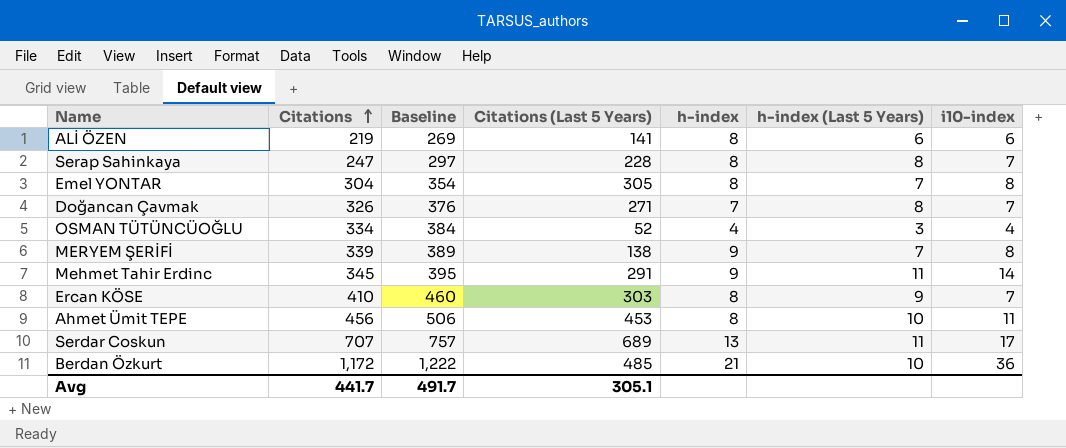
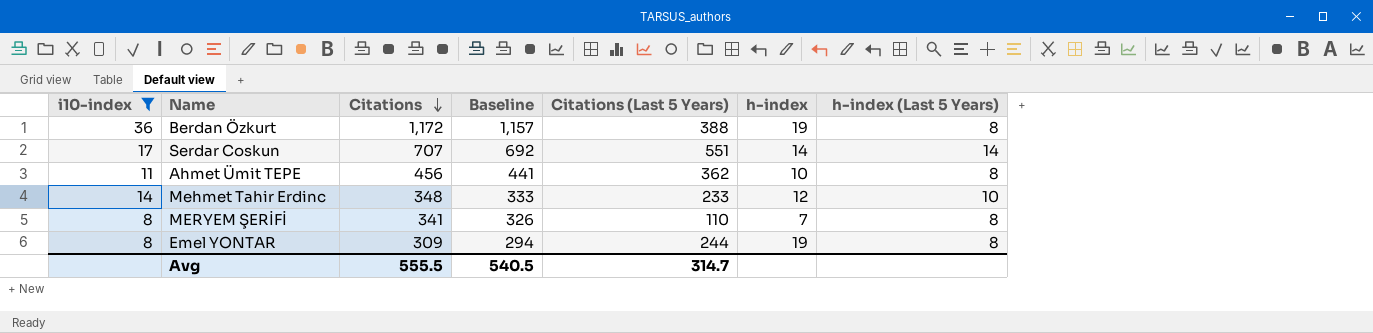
filter: none -> i10-index >= 8
row order: Citations ascending -> Citations descending
column i10-index | position: 7 -> 1
column Baseline | formula: [Citations] + 50 -> [Citations] - 15
Berdan Özkurt | Citations (Last 5 Years): 485 -> 388
Berdan Özkurt | h-index: 21 -> 19
Berdan Özkurt | h-index (Last 5 Years): 10 -> 8
Serdar Coskun | Citations (Last 5 Years): 689 -> 551
Serdar Coskun | h-index: 13 -> 14
Serdar Coskun | h-index (Last 5 Years): 11 -> 14
Ahmet Ümit TEPE | Citations (Last 5 Years): 453 -> 362
Ahmet Ümit TEPE | h-index: 8 -> 10
Ahmet Ümit TEPE | h-index (Last 5 Years): 10 -> 8
Mehmet Tahir Erdinc | Citations: 345 -> 348
Mehmet Tahir Erdinc | Citations (Last 5 Years): 291 -> 233
Mehmet Tahir Erdinc | h-index: 9 -> 12
Mehmet Tahir Erdinc | h-index (Last 5 Years): 11 -> 10
MERYEM ŞERİFİ | Citations: 339 -> 341
MERYEM ŞERİFİ | Citations (Last 5 Years): 138 -> 110
MERYEM ŞERİFİ | h-index: 9 -> 7
MERYEM ŞERİFİ | h-index (Last 5 Years): 7 -> 8
Emel YONTAR | Citations: 304 -> 309
Emel YONTAR | Citations (Last 5 Years): 305 -> 244
Emel YONTAR | h-index: 8 -> 19
Emel YONTAR | h-index (Last 5 Years): 7 -> 8
Avg | Citations: 441.7 -> 555.5
Avg | Baseline: 491.7 -> 540.5
Avg | Citations (Last 5 Years): 305.1 -> 314.7

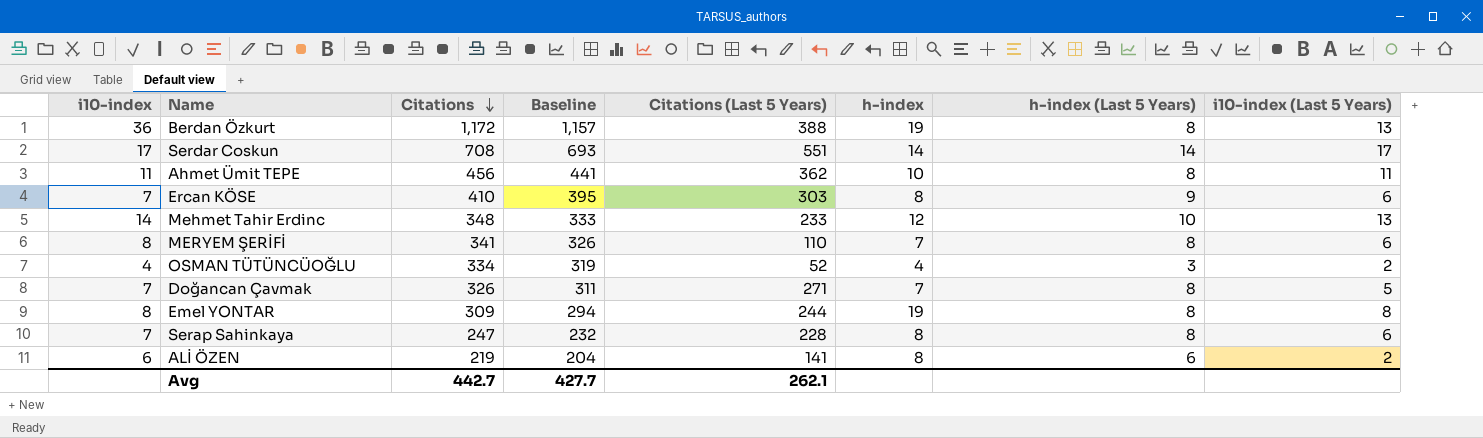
filter: i10-index >= 8 -> none
column i10-index (Last 5 Years) | position: none -> 8
Serdar Coskun | Citations: 707 -> 708
Serdar Coskun | Baseline: 692 -> 693
Avg | Citations: 555.5 -> 442.7
Avg | Baseline: 540.5 -> 427.7
Avg | Citations (Last 5 Years): 314.7 -> 262.1

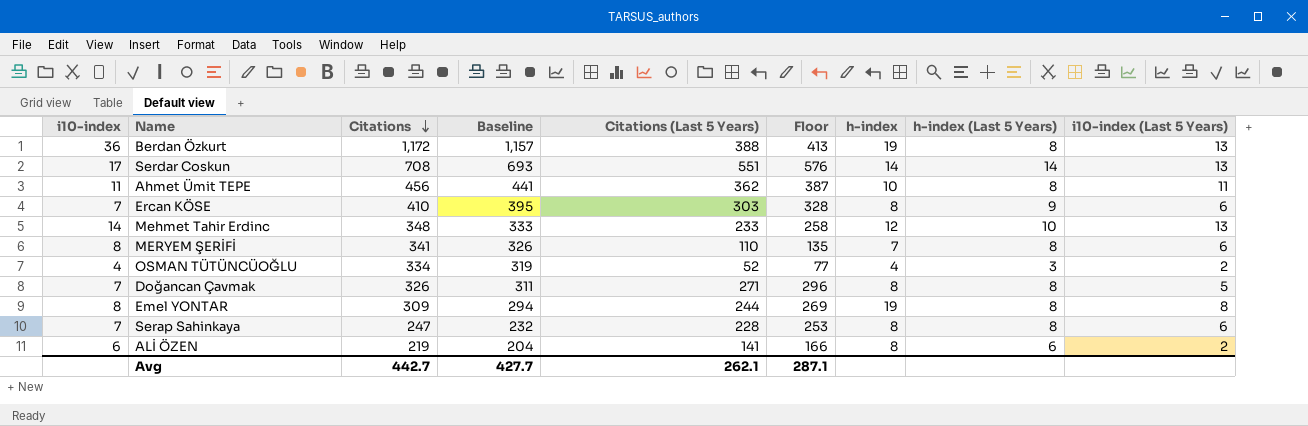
column Floor | formula: none -> [Citations (Last 5 Years)] + 25
Serdar Coskun | i10-index (Last 5 Years): 17 -> 13
Doğancan Çavmak | h-index: 7 -> 8

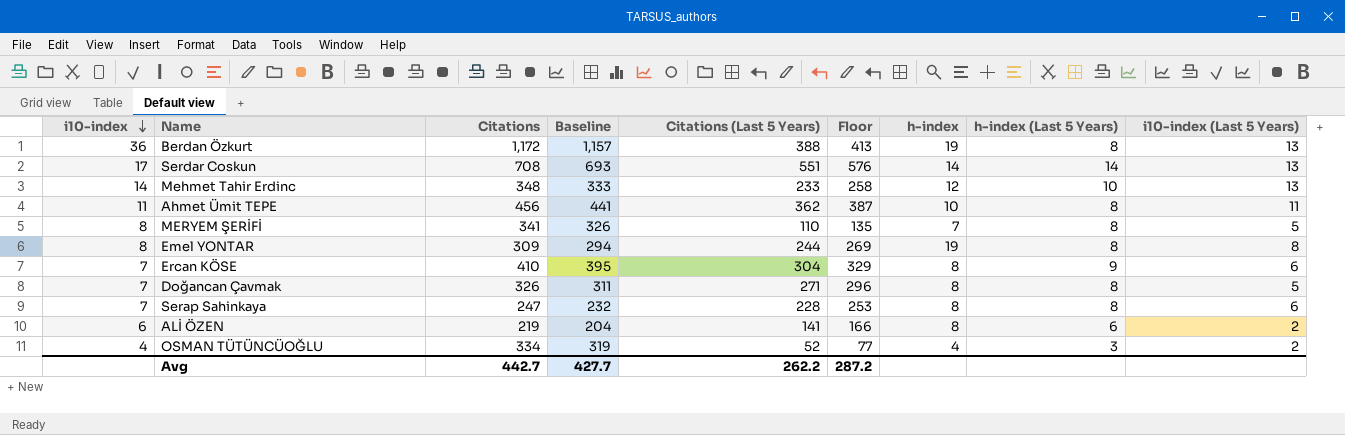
row order: Citations descending -> i10-index descending
MERYEM ŞERİFİ | i10-index (Last 5 Years): 6 -> 5
Ercan KÖSE | Citations (Last 5 Years): 303 -> 304
Ercan KÖSE | Floor: 328 -> 329
Avg | Citations (Last 5 Years): 262.1 -> 262.2
Avg | Floor: 287.1 -> 287.2

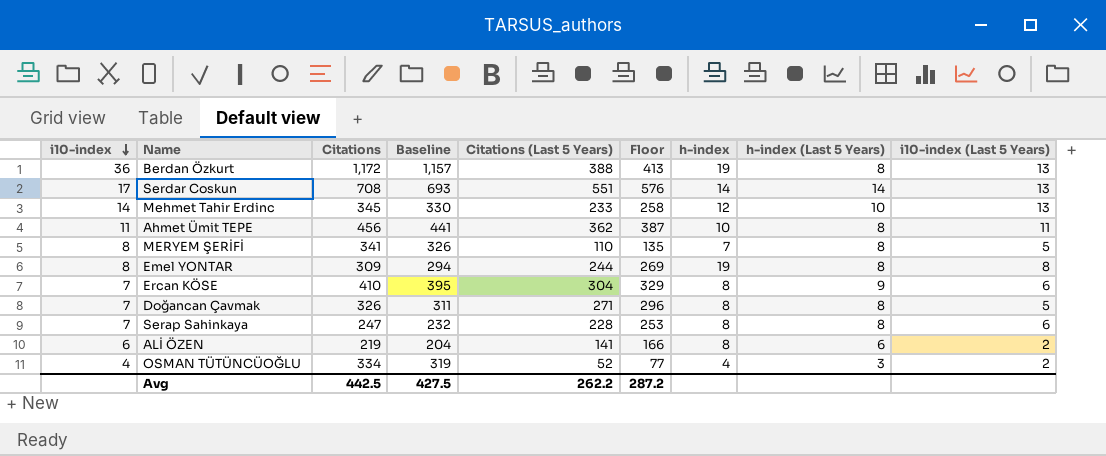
Mehmet Tahir Erdinc | Citations: 348 -> 345
Mehmet Tahir Erdinc | Baseline: 333 -> 330
Avg | Citations: 442.7 -> 442.5
Avg | Baseline: 427.7 -> 427.5

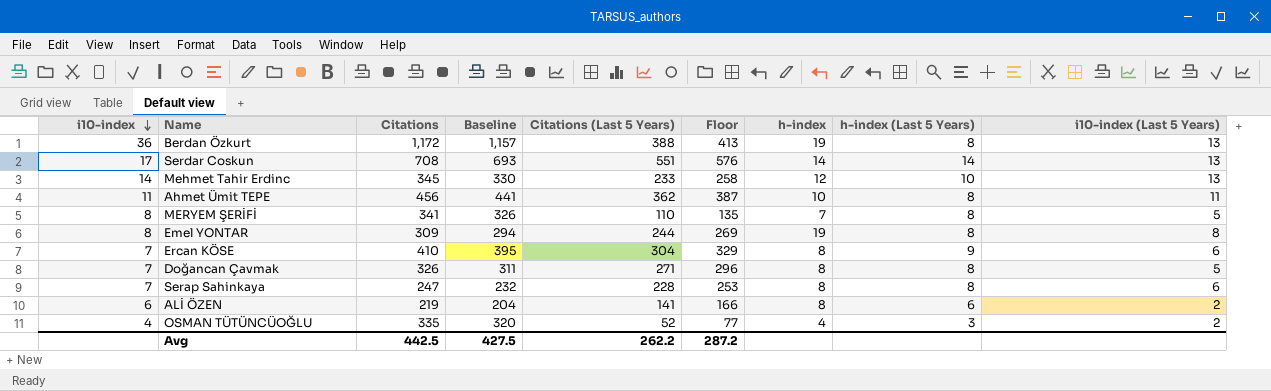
OSMAN TÜTÜNCÜOĞLU | Citations: 334 -> 335
OSMAN TÜTÜNCÜOĞLU | Baseline: 319 -> 320

